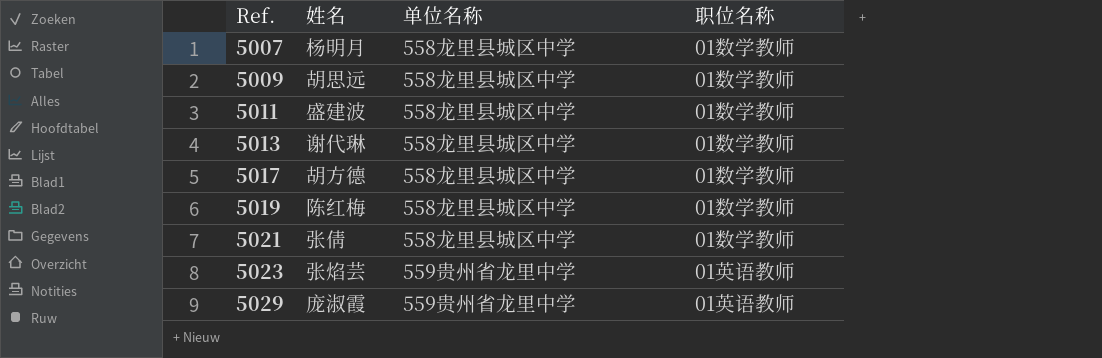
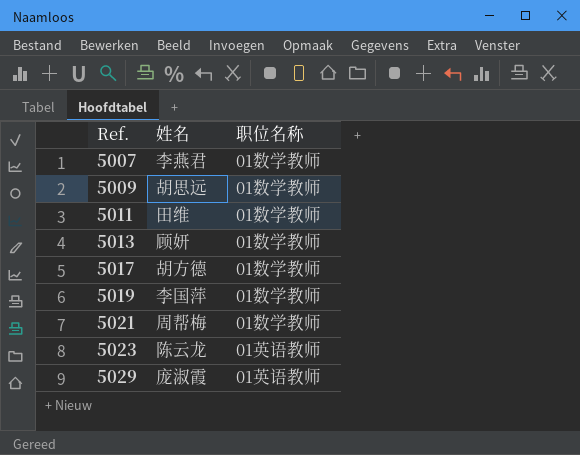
column 单位名称 | position: 3 -> none
5007 | 姓名: 杨明月 -> 李燕君
5011 | 姓名: 盛建波 -> 田维
5013 | 姓名: 谢代琳 -> 顾妍
5019 | 姓名: 陈红梅 -> 李国萍
5021 | 姓名: 张倩 -> 周帮梅
5023 | 姓名: 张焰芸 -> 陈云龙

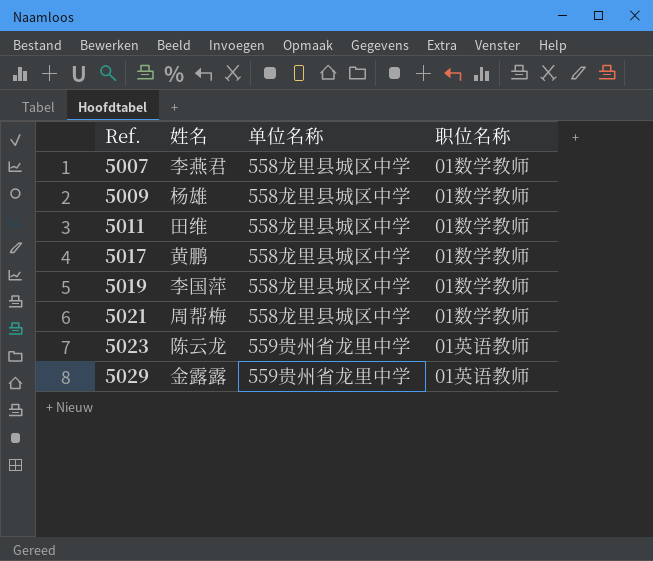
column 单位名称 | position: none -> 3
row 5013: 顾妍 | 01数学教师 -> none
5009 | 姓名: 胡思远 -> 杨雄
5017 | 姓名: 胡方德 -> 黄鹏
5029 | 姓名: 庞淑霞 -> 金露露

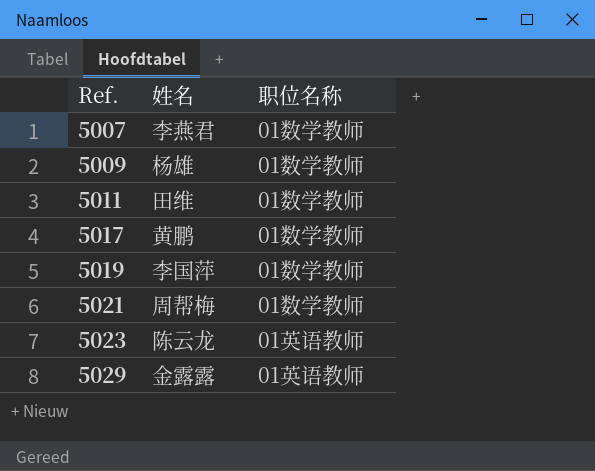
column 单位名称 | position: 3 -> none

